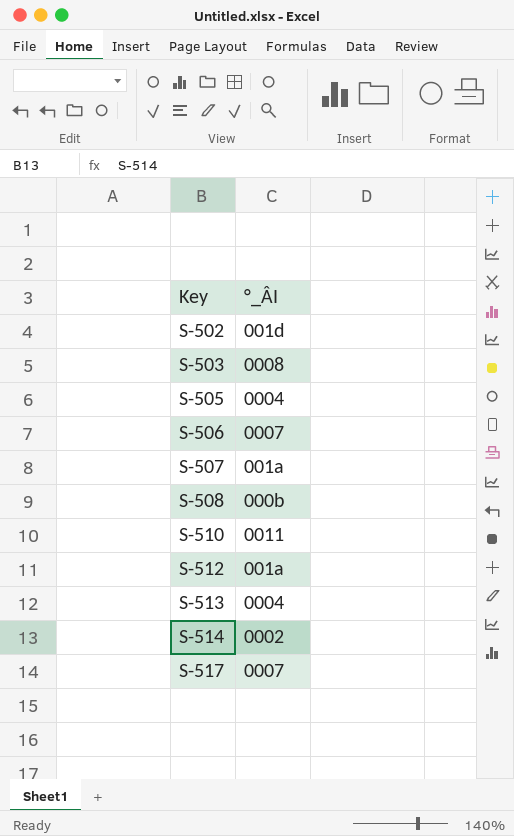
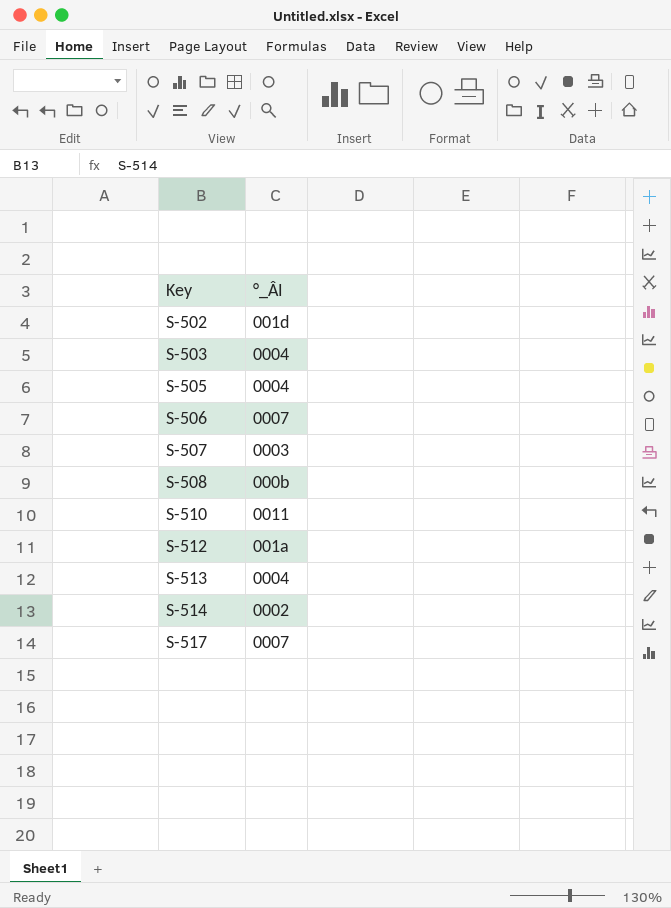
S-503 | °_ÂI: 0008 -> 0004
S-507 | °_ÂI: 001a -> 0003

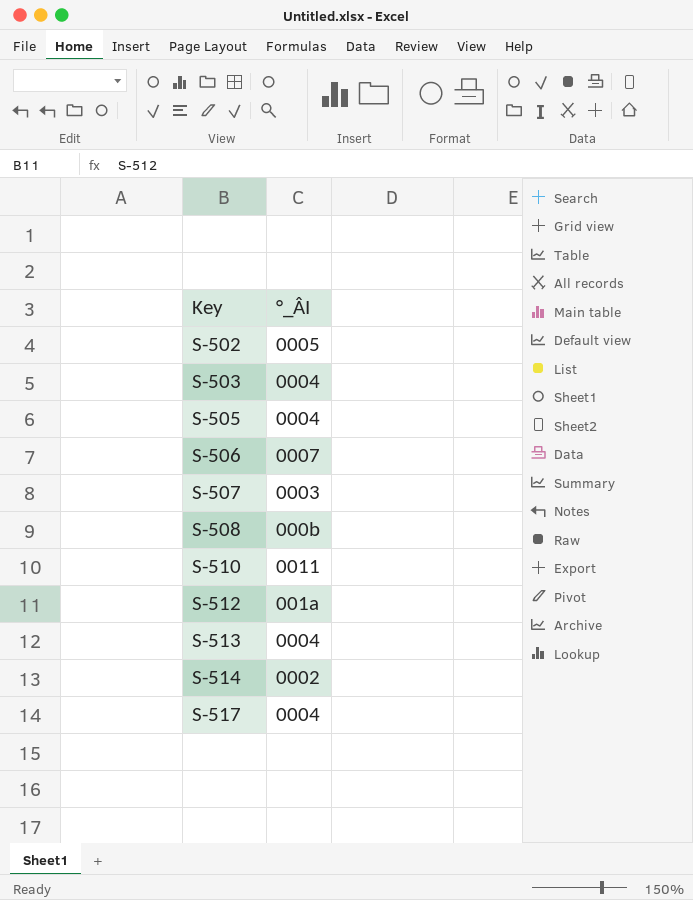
S-502 | °_ÂI: 001d -> 0005
S-517 | °_ÂI: 0007 -> 0004

